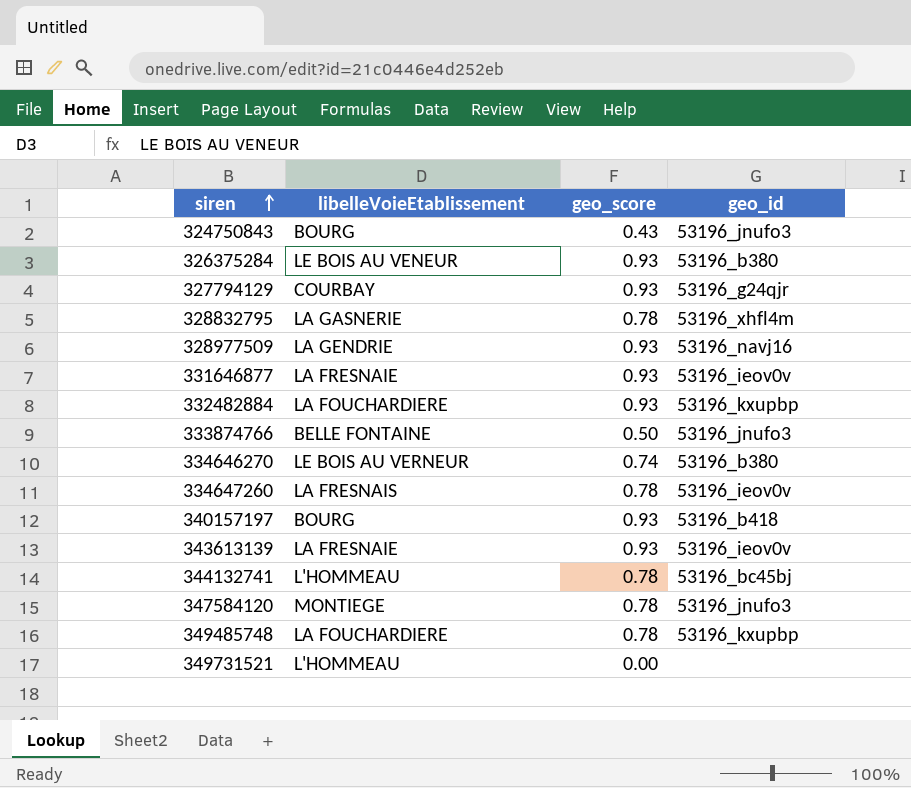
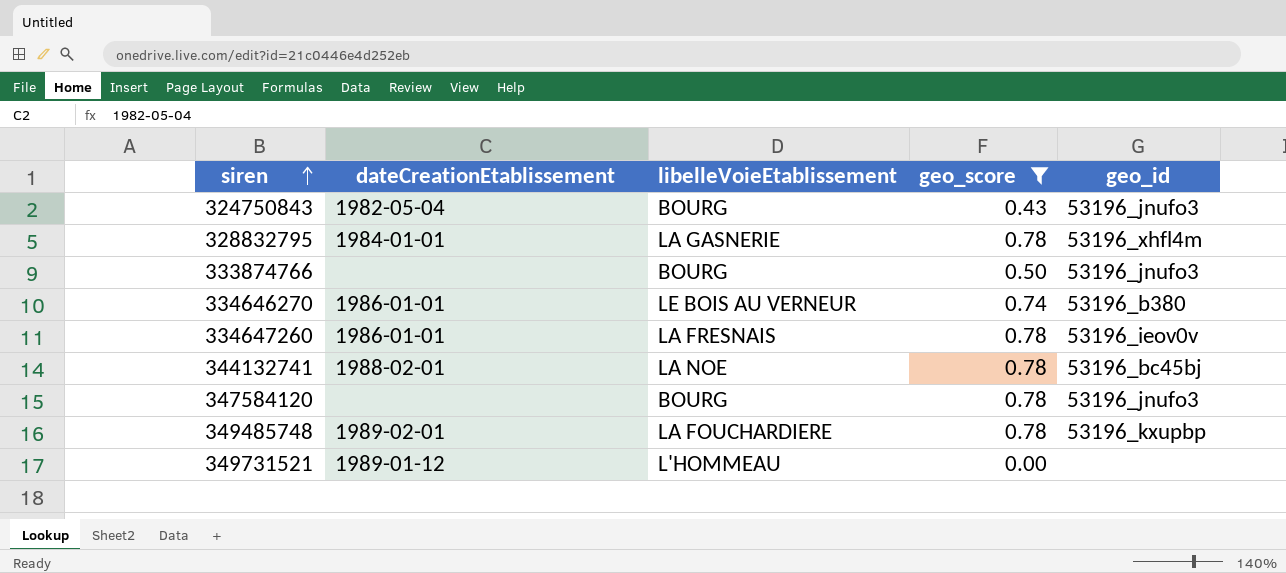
filter: none -> geo_score != 0.93
column dateCreationEtablissement | position: none -> 2
333874766 | libelleVoieEtablissement: BELLE FONTAINE -> BOURG
344132741 | libelleVoieEtablissement: L'HOMMEAU -> LA NOE
347584120 | libelleVoieEtablissement: MONTIEGE -> BOURG

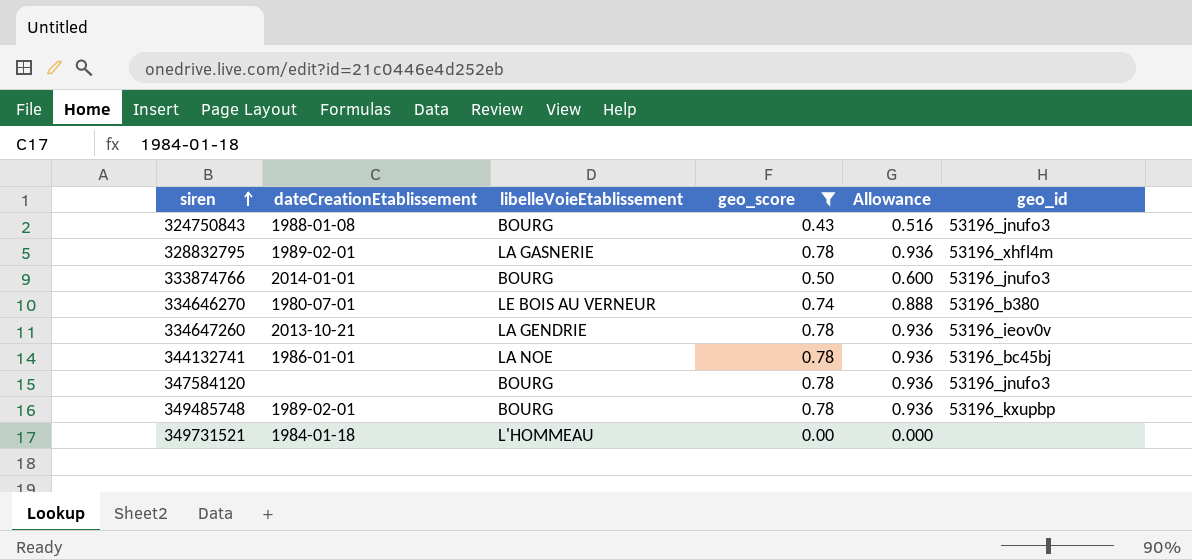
column Allowance | formula: none -> [geo_score] * 1.2
324750843 | dateCreationEtablissement: 1982-05-04 -> 1988-01-08
328832795 | dateCreationEtablissement: 1984-01-01 -> 1989-02-01
333874766 | dateCreationEtablissement: none -> 2014-01-01
334646270 | dateCreationEtablissement: 1986-01-01 -> 1980-07-01
334647260 | dateCreationEtablissement: 1986-01-01 -> 2013-10-21
334647260 | libelleVoieEtablissement: LA FRESNAIS -> LA GENDRIE
344132741 | dateCreationEtablissement: 1988-02-01 -> 1986-01-01
349485748 | libelleVoieEtablissement: LA FOUCHARDIERE -> BOURG
349731521 | dateCreationEtablissement: 1989-01-12 -> 1984-01-18

